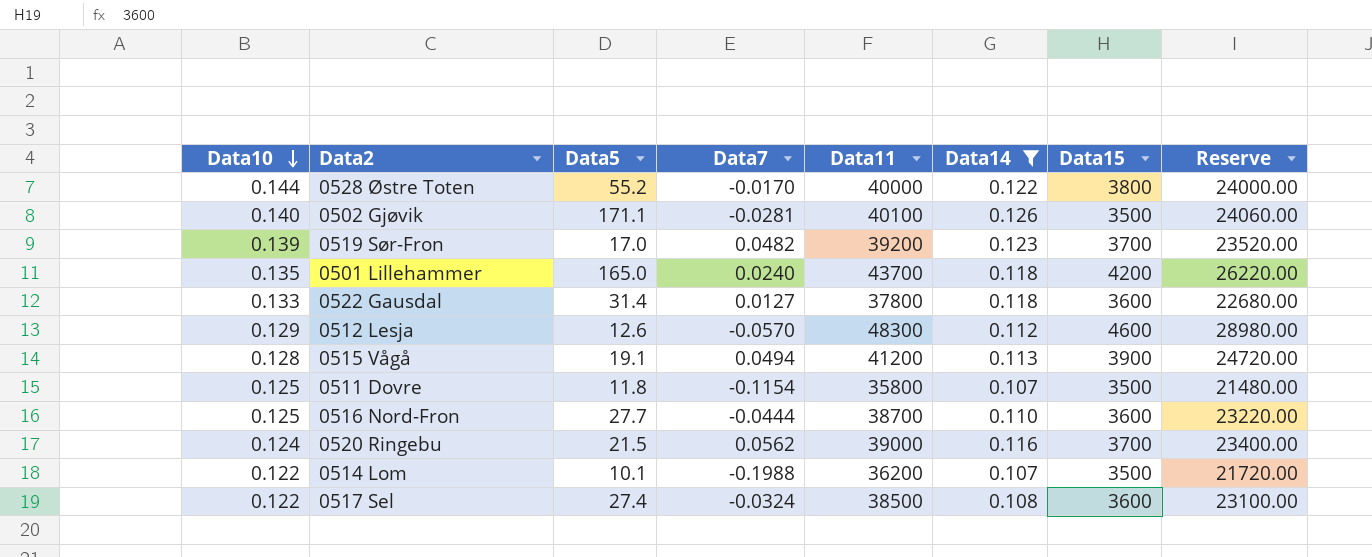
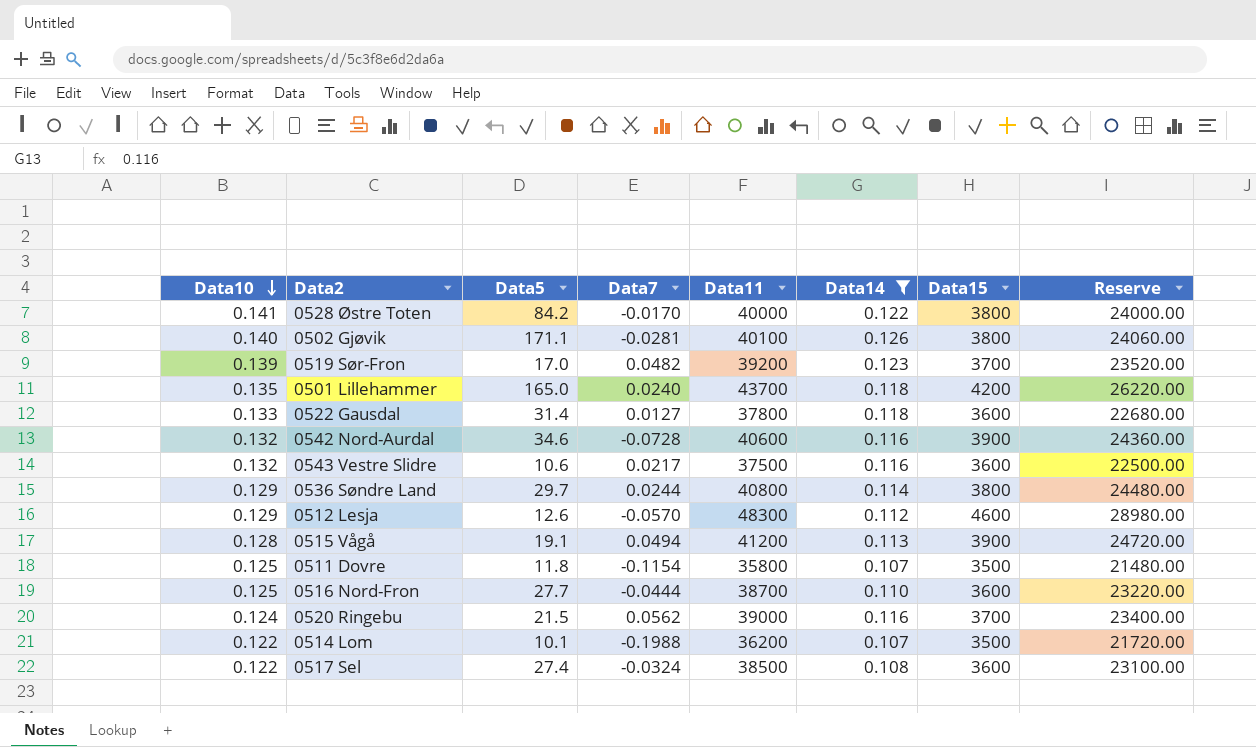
0528 Østre Toten | Data10: 0.144 -> 0.141
0528 Østre Toten | Data5: 55.2 -> 84.2
0502 Gjøvik | Data15: 3500 -> 3800
row 0542 Nord-Aurdal: none -> 0.132 | 34.6 | -0.0728 | 40600 | 0.116 | 3900 | 24360.00
row 0543 Vestre Slidre: none -> 0.132 | 10.6 | 0.0217 | 37500 | 0.116 | 3600 | 22500.00
row 0536 Søndre Land: none -> 0.129 | 29.7 | 0.0244 | 40800 | 0.114 | 3800 | 24480.00

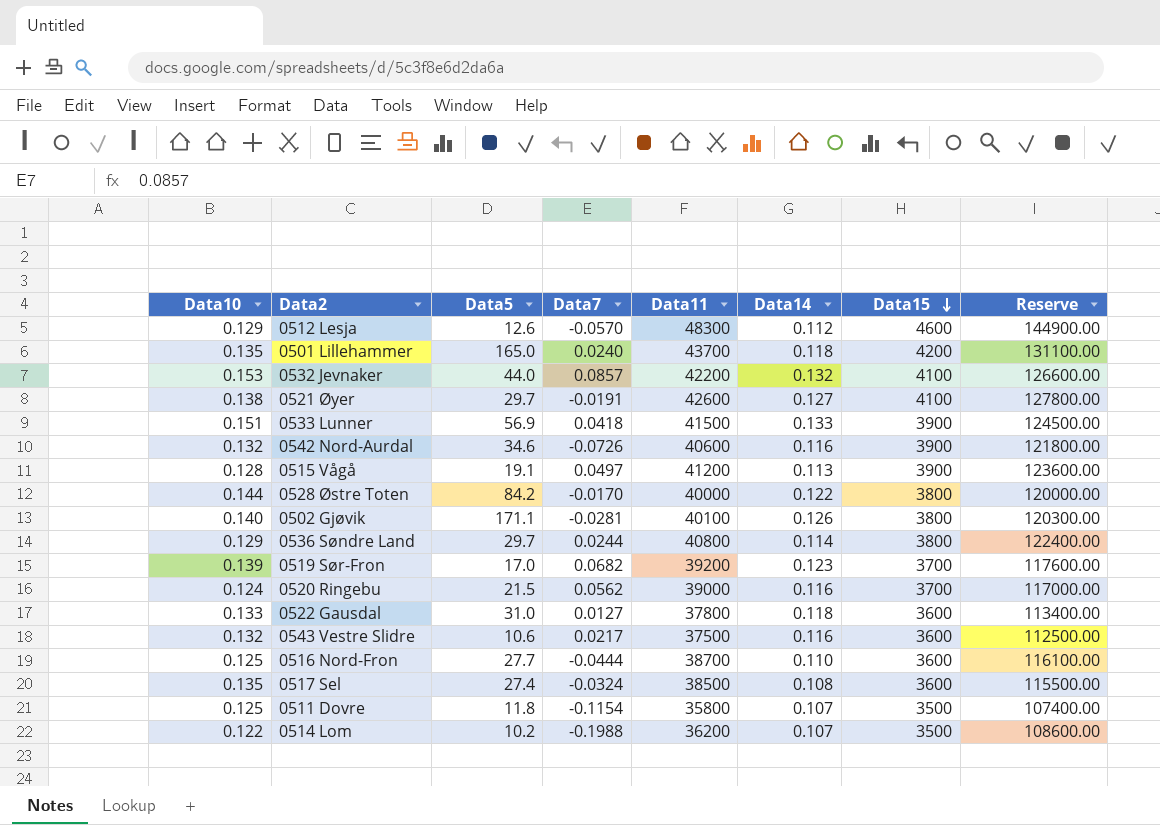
filter: Data14 <= 0.126 -> none
row order: Data10 descending -> Data15 descending
column Reserve | formula: [Data11] * 0.6 -> [Data11] * 3
0542 Nord-Aurdal | Data7: -0.0728 -> -0.0726
0515 Vågå | Data7: 0.0494 -> 0.0497
0528 Østre Toten | Data10: 0.141 -> 0.144
0519 Sør-Fron | Data7: 0.0482 -> 0.0682
0522 Gausdal | Data5: 31.4 -> 31.0
0517 Sel | Data10: 0.122 -> 0.135
0514 Lom | Data5: 10.1 -> 10.2

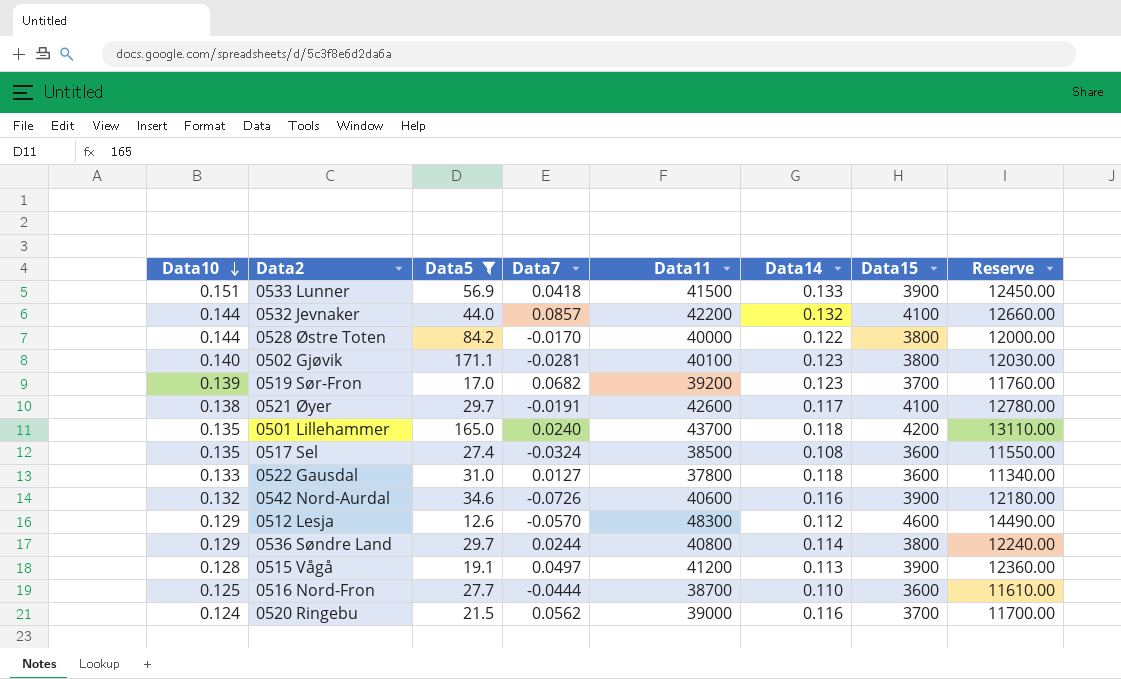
filter: none -> Data5 >= 12.6
row order: Data15 descending -> Data10 descending
column Reserve | formula: [Data11] * 3 -> [Data11] * 0.3
0532 Jevnaker | Data10: 0.153 -> 0.144
0502 Gjøvik | Data14: 0.126 -> 0.123
0521 Øyer | Data14: 0.127 -> 0.117

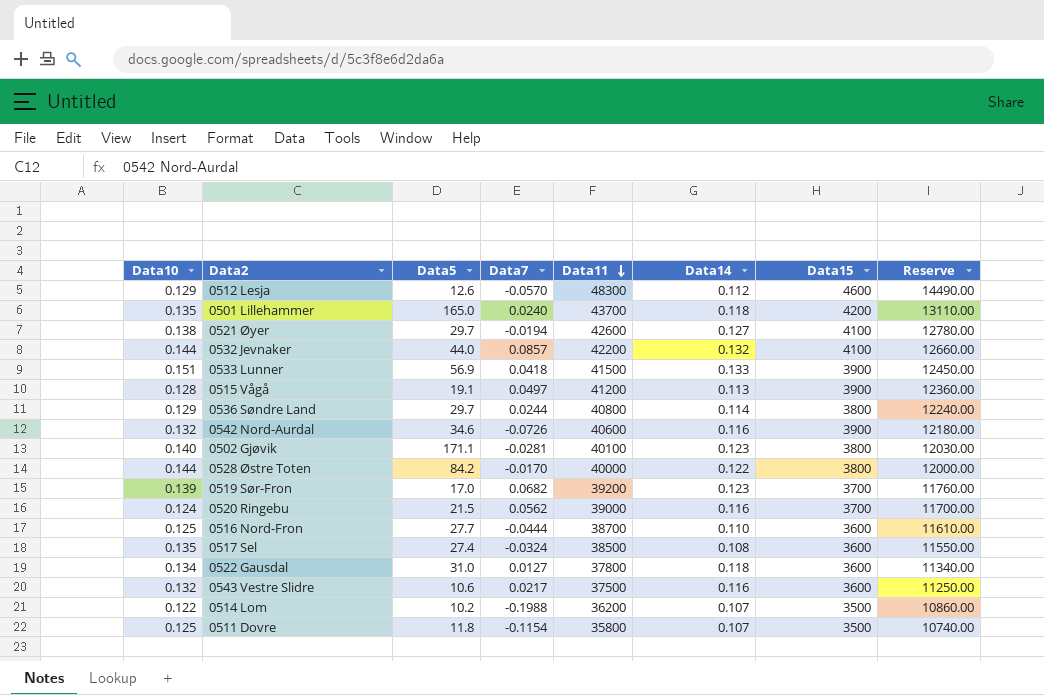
filter: Data5 >= 12.6 -> none
row order: Data10 descending -> Data11 descending
0521 Øyer | Data7: -0.0191 -> -0.0194
0521 Øyer | Data14: 0.117 -> 0.127
0522 Gausdal | Data10: 0.133 -> 0.134

